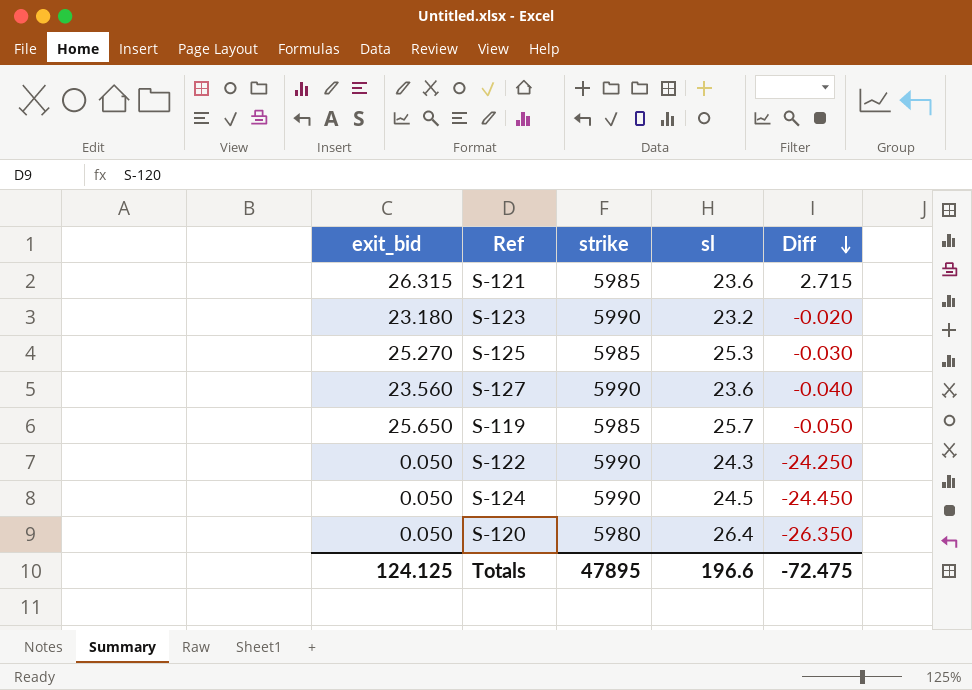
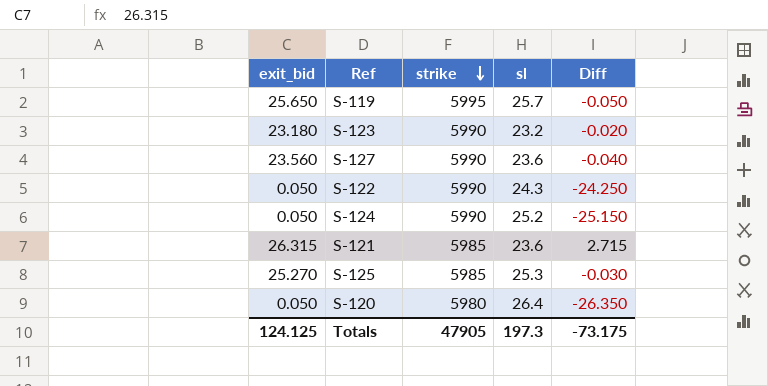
row order: Diff descending -> strike descending
S-119 | strike: 5985 -> 5995
S-124 | sl: 24.5 -> 25.2
S-124 | Diff: -24.450 -> -25.150
Totals | strike: 47895 -> 47905
Totals | sl: 196.6 -> 197.3
Totals | Diff: -72.475 -> -73.175

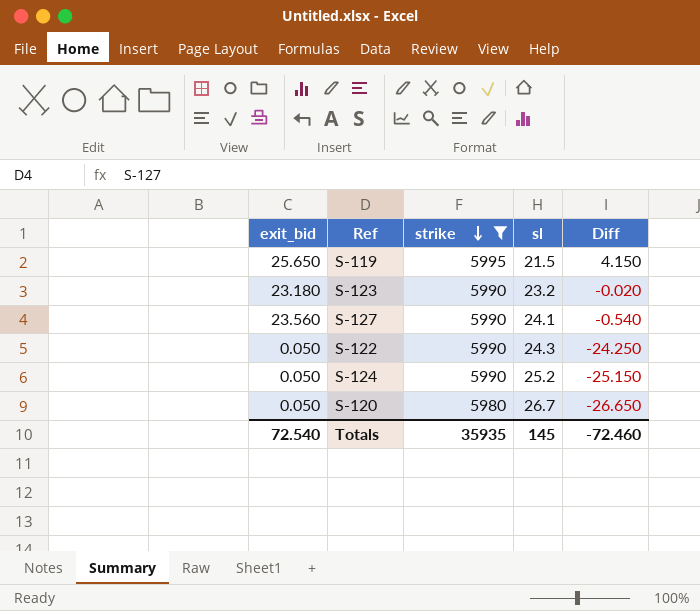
filter: none -> strike != 5985
S-119 | sl: 25.7 -> 21.5
S-119 | Diff: -0.050 -> 4.150
S-127 | sl: 23.6 -> 24.1
S-127 | Diff: -0.040 -> -0.540
S-120 | sl: 26.4 -> 26.7
S-120 | Diff: -26.350 -> -26.650
Totals | exit_bid: 124.125 -> 72.540
Totals | strike: 47905 -> 35935
Totals | sl: 197.3 -> 145
Totals | Diff: -73.175 -> -72.460

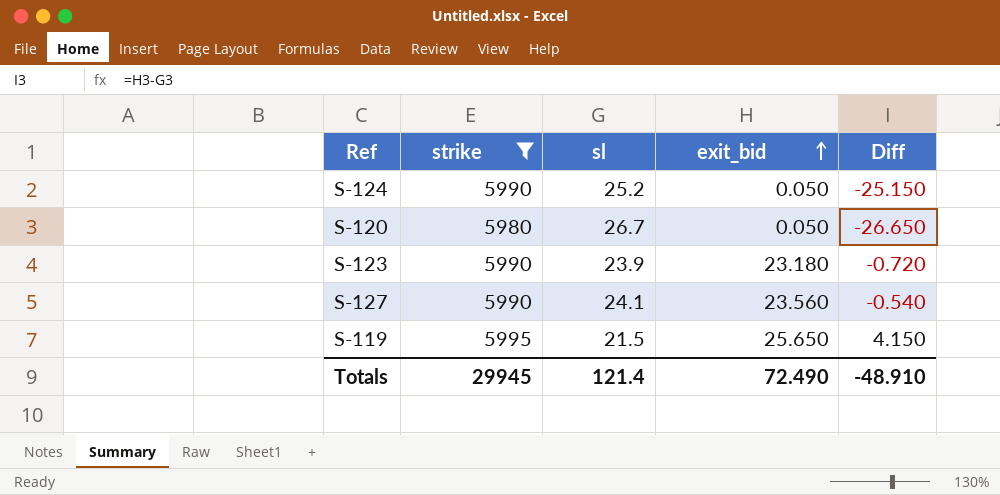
row order: strike descending -> exit_bid ascending
column exit_bid | position: 1 -> 4
row S-122: 0.050 | 5990 | 24.3 | -24.250 -> none
S-123 | sl: 23.2 -> 23.9
S-123 | Diff: -0.020 -> -0.720
Totals | strike: 35935 -> 29945
Totals | sl: 145 -> 121.4
Totals | exit_bid: 72.540 -> 72.490
Totals | Diff: -72.460 -> -48.910

